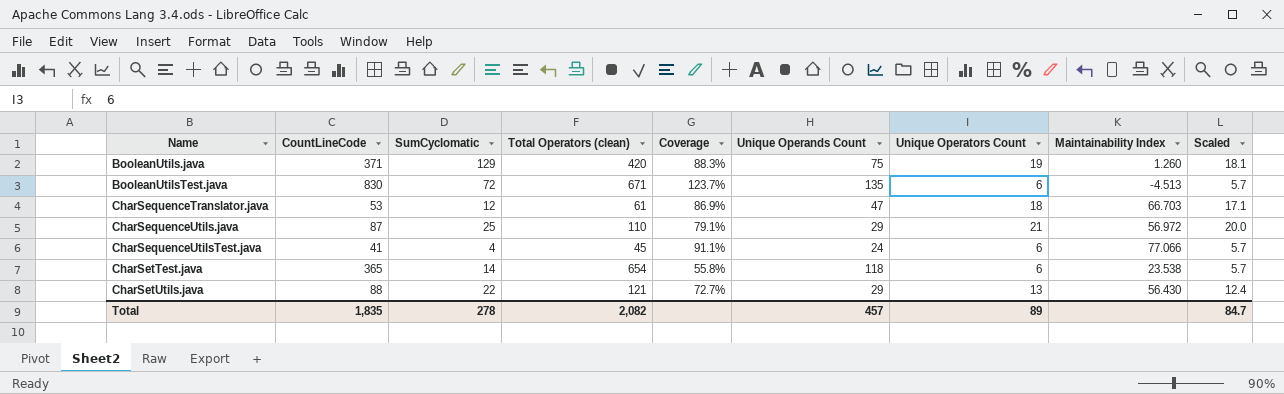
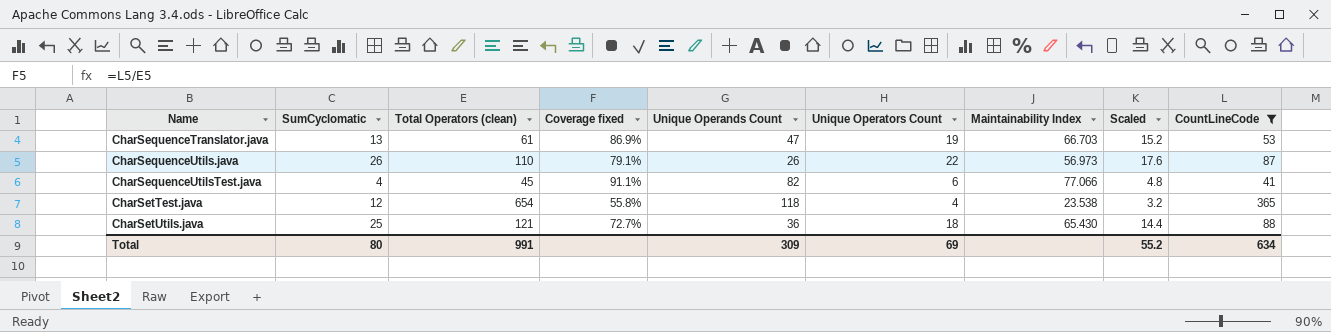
filter: none -> CountLineCode <= 365
column name: Coverage -> Coverage fixed
column Scaled | formula: [Unique Operators Count] * 0.95 -> [Unique Operators Count] * 0.8
column CountLineCode | position: 2 -> 9
CharSequenceTranslator.java | SumCyclomatic: 12 -> 13
CharSequenceTranslator.java | Unique Operators Count: 18 -> 19
CharSequenceUtils.java | SumCyclomatic: 25 -> 26
CharSequenceUtils.java | Unique Operands Count: 29 -> 26
CharSequenceUtils.java | Unique Operators Count: 21 -> 22
CharSequenceUtils.java | Maintainability Index: 56.972 -> 56.973
CharSequenceUtilsTest.java | Unique Operands Count: 24 -> 82
CharSetTest.java | SumCyclomatic: 14 -> 12
CharSetTest.java | Unique Operators Count: 6 -> 4
CharSetUtils.java | SumCyclomatic: 22 -> 25
CharSetUtils.java | Unique Operands Count: 29 -> 36
CharSetUtils.java | Unique Operators Count: 13 -> 18
CharSetUtils.java | Maintainability Index: 56.430 -> 65.430
Total | SumCyclomatic: 278 -> 80
Total | Total Operators (clean): 2,082 -> 991
Total | Unique Operands Count: 457 -> 309
Total | Unique Operators Count: 89 -> 69
Total | Scaled: 84.7 -> 55.2
Total | CountLineCode: 1,835 -> 634

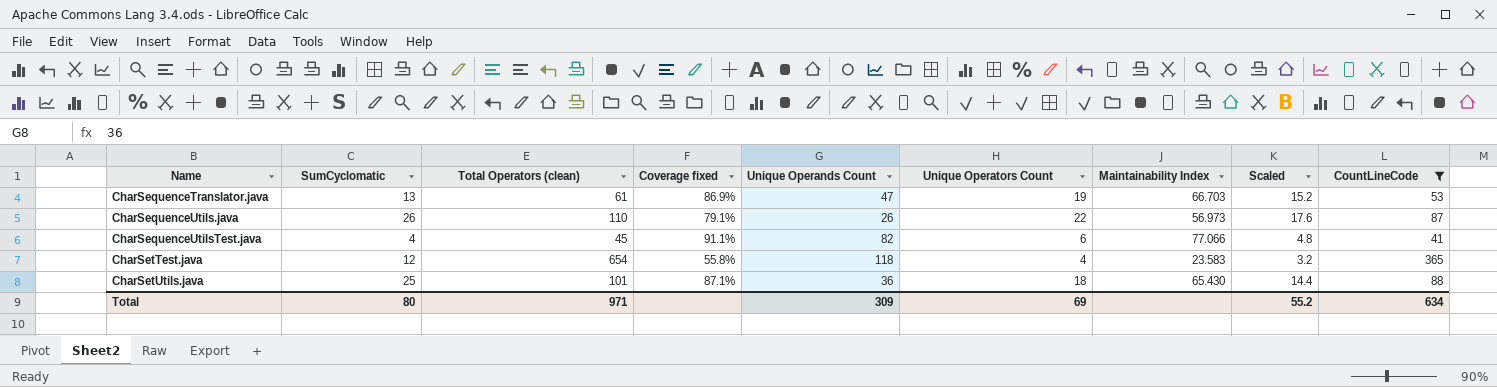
CharSetTest.java | Maintainability Index: 23.538 -> 23.583
CharSetUtils.java | Total Operators (clean): 121 -> 101
CharSetUtils.java | Coverage fixed: 72.7% -> 87.1%
Total | Total Operators (clean): 991 -> 971

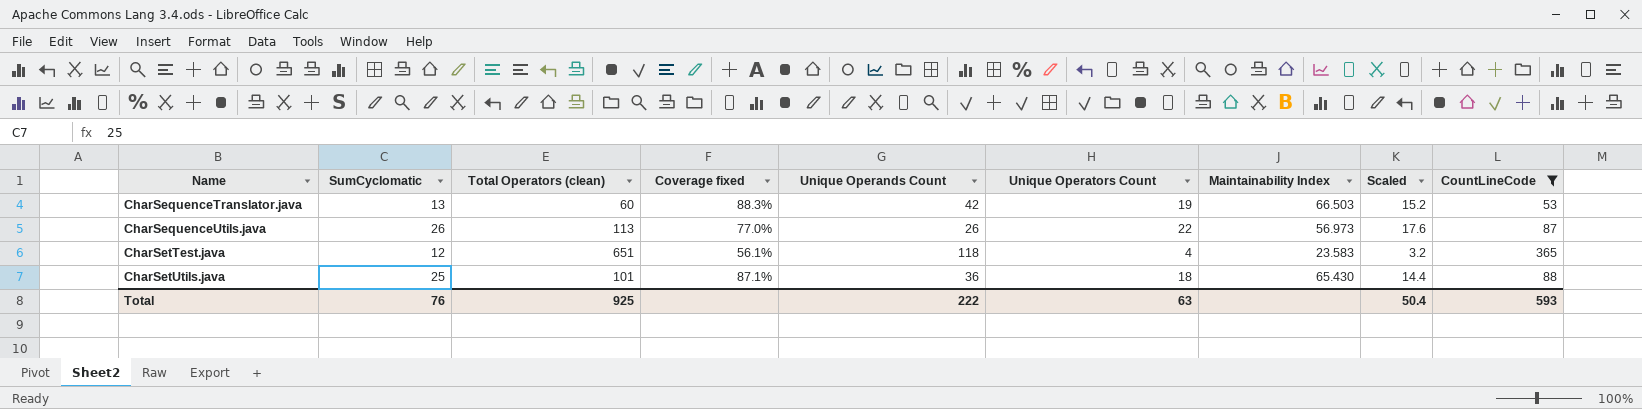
row CharSequenceUtilsTest.java: 4 | 45 | 91.1% | 82 | 6 | 77.066 | 4.8 | 41 -> none
CharSequenceTranslator.java | Total Operators (clean): 61 -> 60
CharSequenceTranslator.java | Coverage fixed: 86.9% -> 88.3%
CharSequenceTranslator.java | Unique Operands Count: 47 -> 42
CharSequenceTranslator.java | Maintainability Index: 66.703 -> 66.503
CharSequenceUtils.java | Total Operators (clean): 110 -> 113
CharSequenceUtils.java | Coverage fixed: 79.1% -> 77.0%
CharSetTest.java | Total Operators (clean): 654 -> 651
CharSetTest.java | Coverage fixed: 55.8% -> 56.1%
Total | SumCyclomatic: 80 -> 76
Total | Total Operators (clean): 971 -> 925
Total | Unique Operands Count: 309 -> 222
Total | Unique Operators Count: 69 -> 63
Total | Scaled: 55.2 -> 50.4
Total | CountLineCode: 634 -> 593

